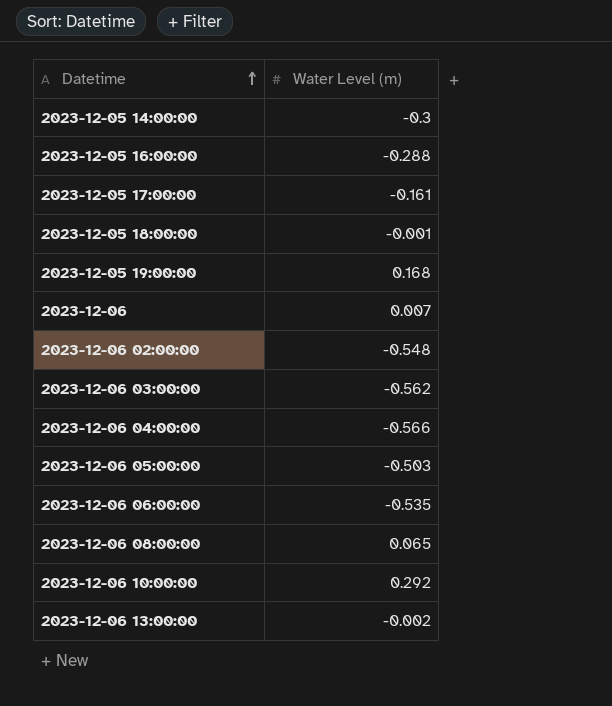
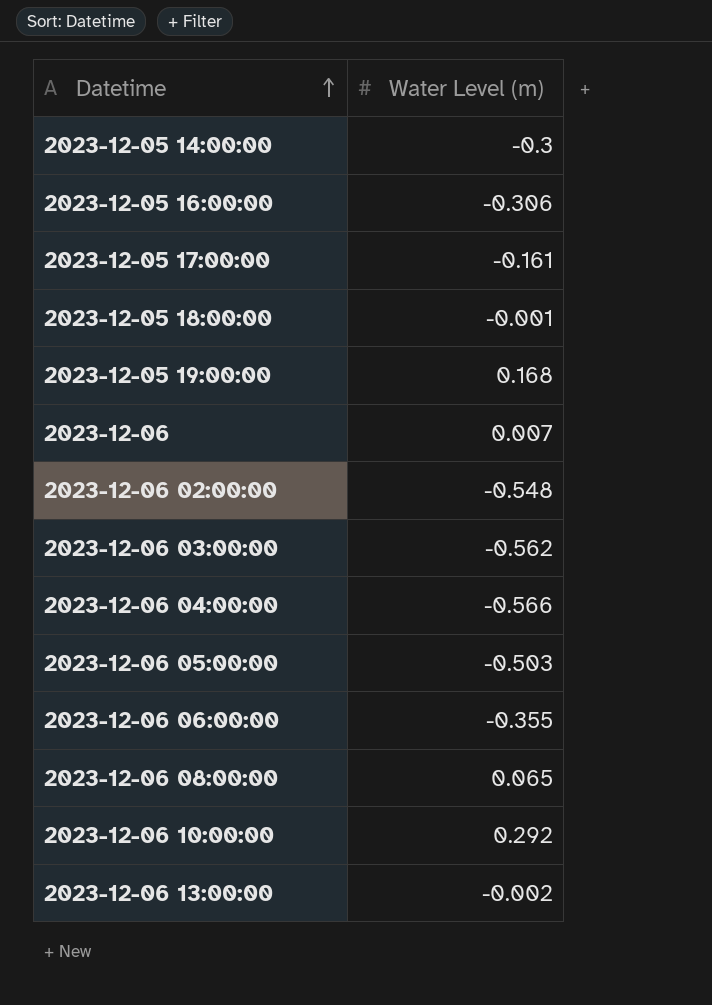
2023-12-05 16:00:00 | Water Level (m): -0.288 -> -0.306
2023-12-06 06:00:00 | Water Level (m): -0.535 -> -0.355

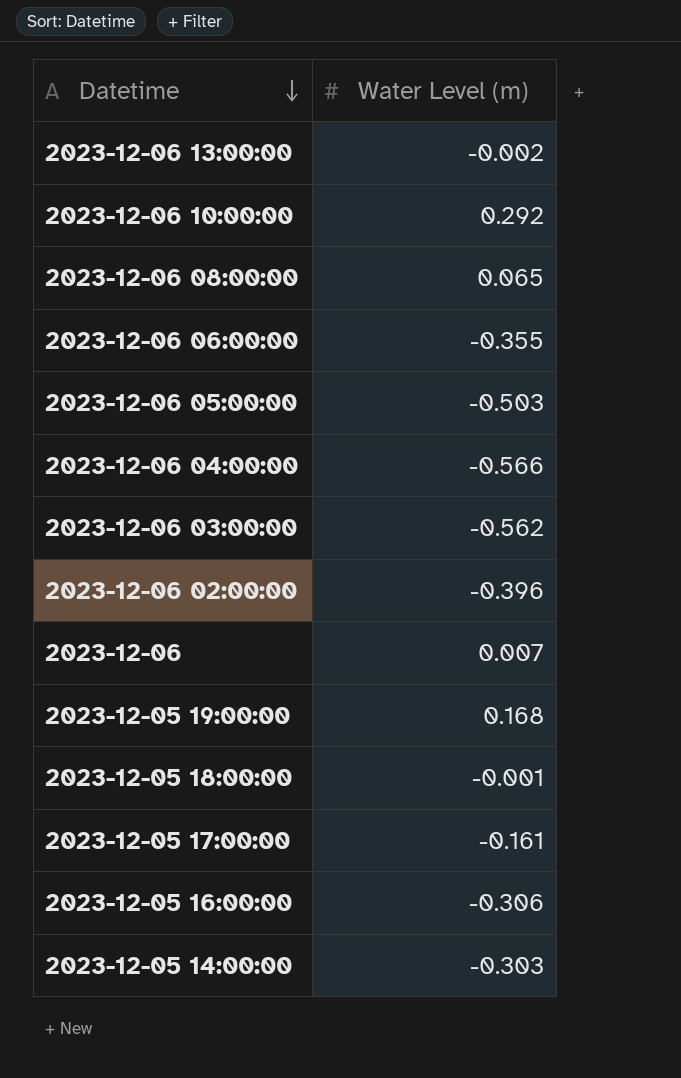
row order: Datetime ascending -> Datetime descending
2023-12-06 02:00:00 | Water Level (m): -0.548 -> -0.396
2023-12-05 14:00:00 | Water Level (m): -0.3 -> -0.303

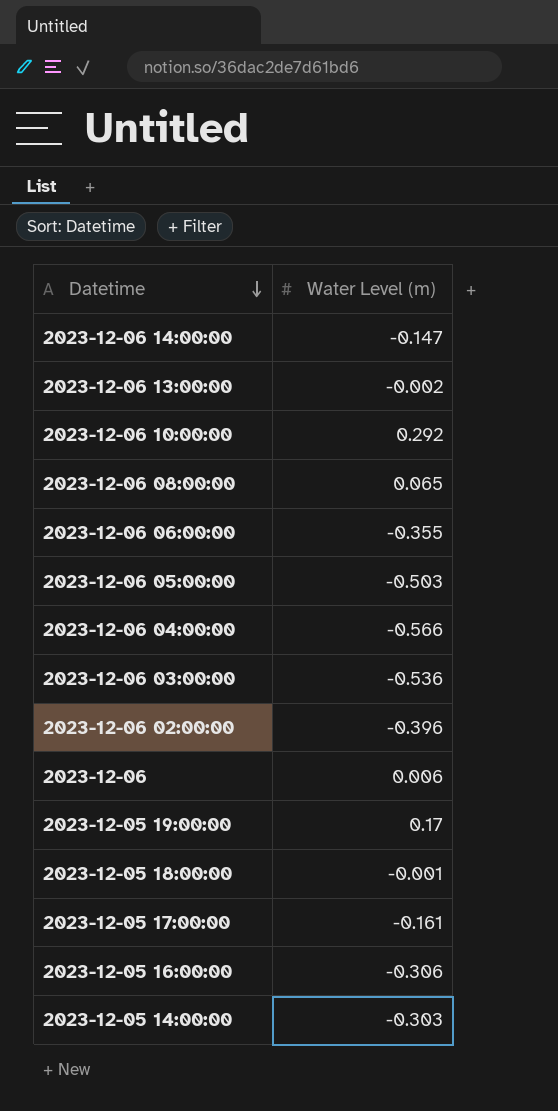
row 2023-12-06 14:00:00: none -> -0.147
2023-12-06 03:00:00 | Water Level (m): -0.562 -> -0.536
2023-12-06 | Water Level (m): 0.007 -> 0.006
2023-12-05 19:00:00 | Water Level (m): 0.168 -> 0.17

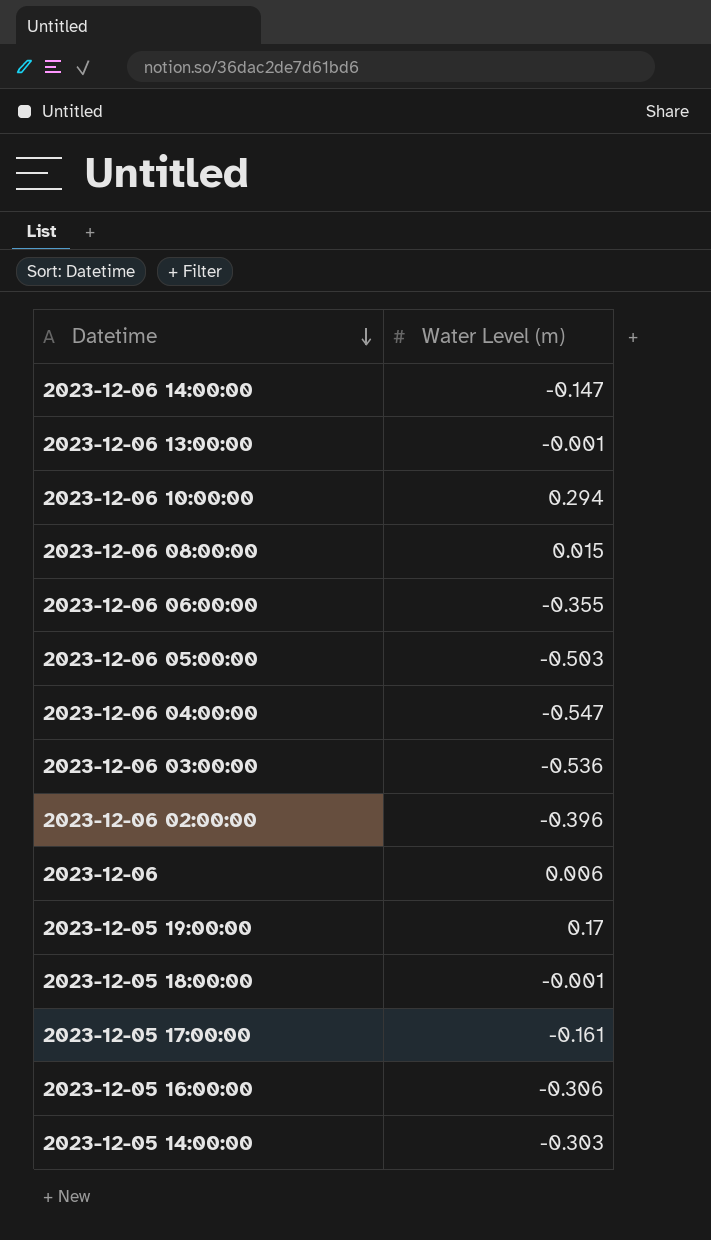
2023-12-06 13:00:00 | Water Level (m): -0.002 -> -0.001
2023-12-06 10:00:00 | Water Level (m): 0.292 -> 0.294
2023-12-06 08:00:00 | Water Level (m): 0.065 -> 0.015
2023-12-06 04:00:00 | Water Level (m): -0.566 -> -0.547

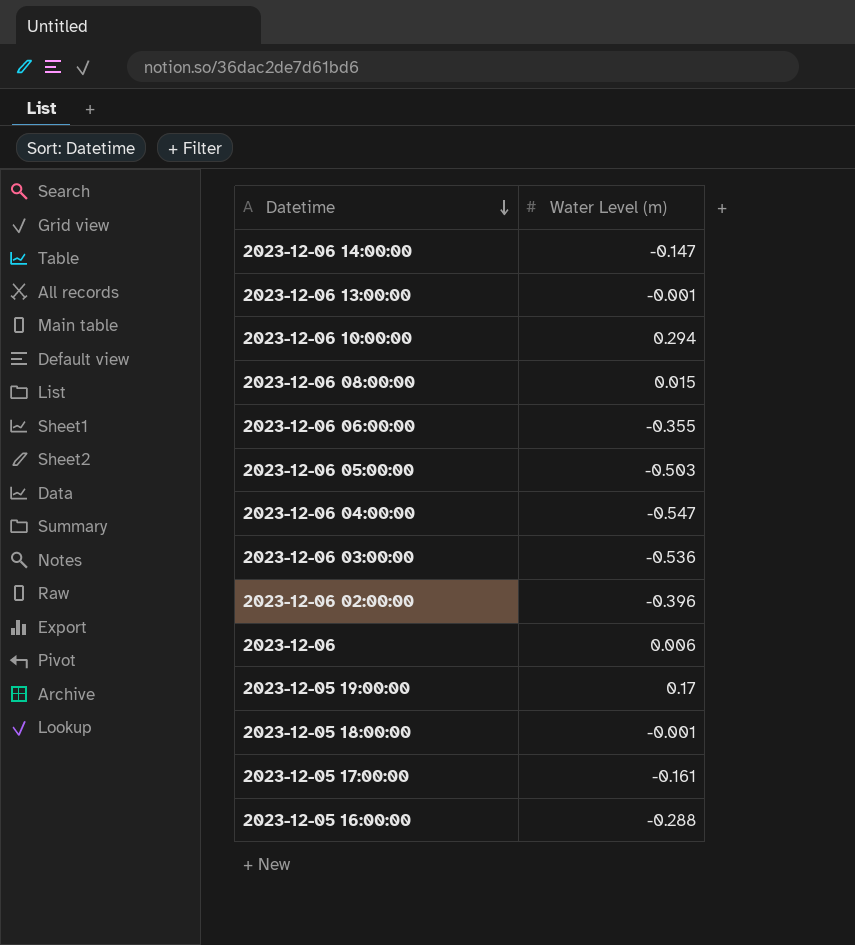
row 2023-12-05 14:00:00: -0.303 -> none
2023-12-05 16:00:00 | Water Level (m): -0.306 -> -0.288

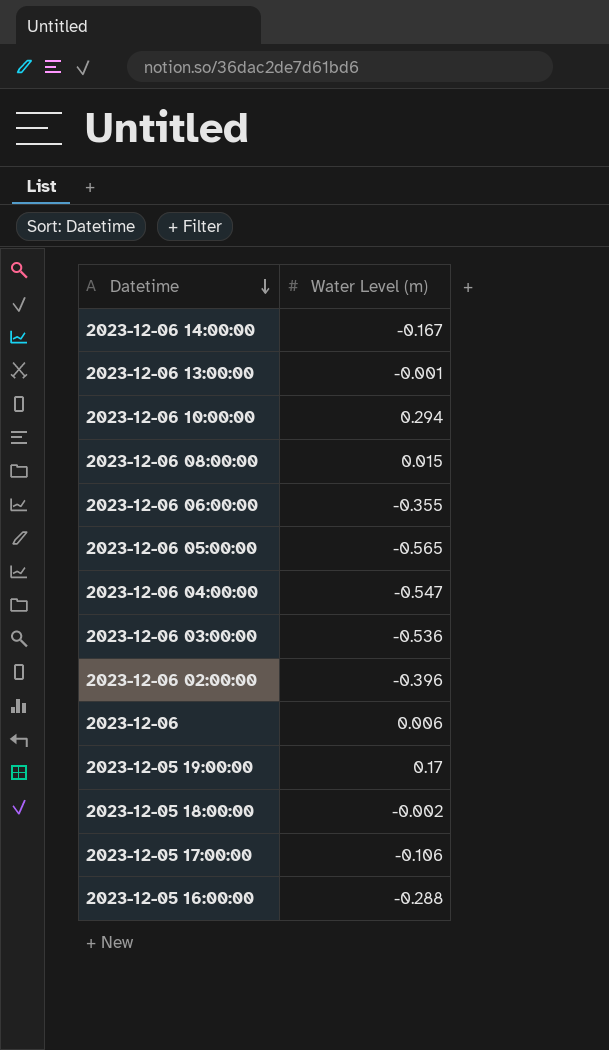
2023-12-06 14:00:00 | Water Level (m): -0.147 -> -0.167
2023-12-06 05:00:00 | Water Level (m): -0.503 -> -0.565
2023-12-05 18:00:00 | Water Level (m): -0.001 -> -0.002
2023-12-05 17:00:00 | Water Level (m): -0.161 -> -0.106

